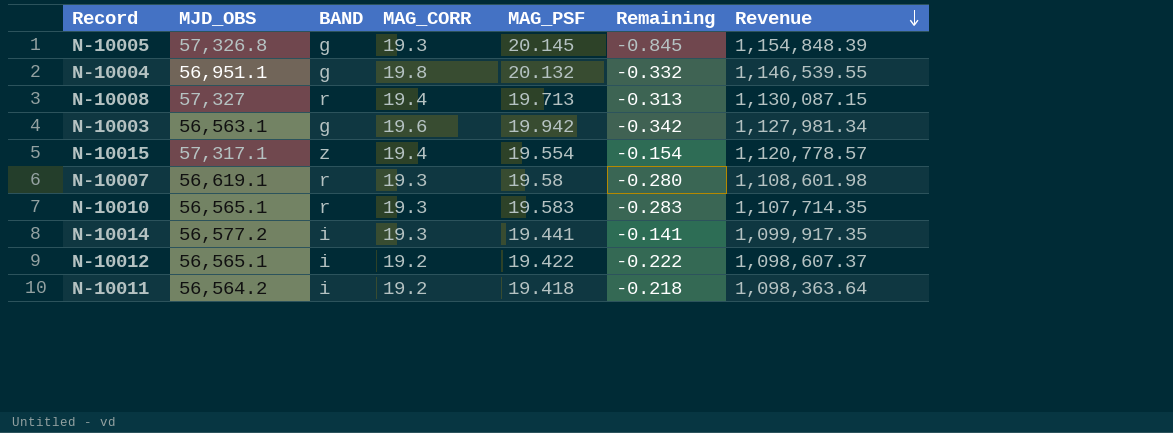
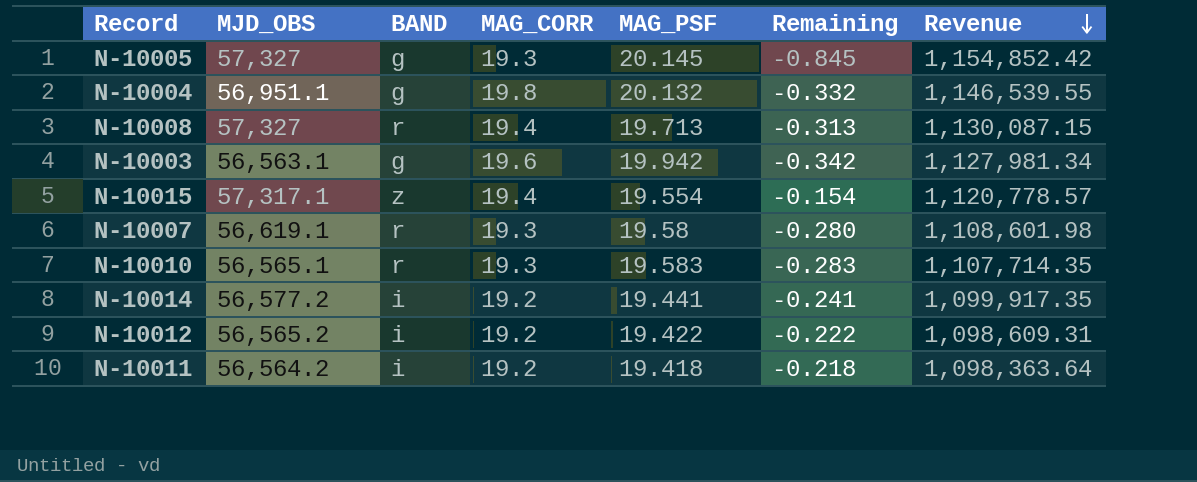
N-10005 | MJD_OBS: 57,326.8 -> 57,327
N-10005 | Revenue: 1,154,848.39 -> 1,154,852.42
N-10014 | MAG_CORR: 19.3 -> 19.2
N-10014 | Remaining: -0.141 -> -0.241
N-10012 | MJD_OBS: 56,565.1 -> 56,565.2
N-10012 | Revenue: 1,098,607.37 -> 1,098,609.31

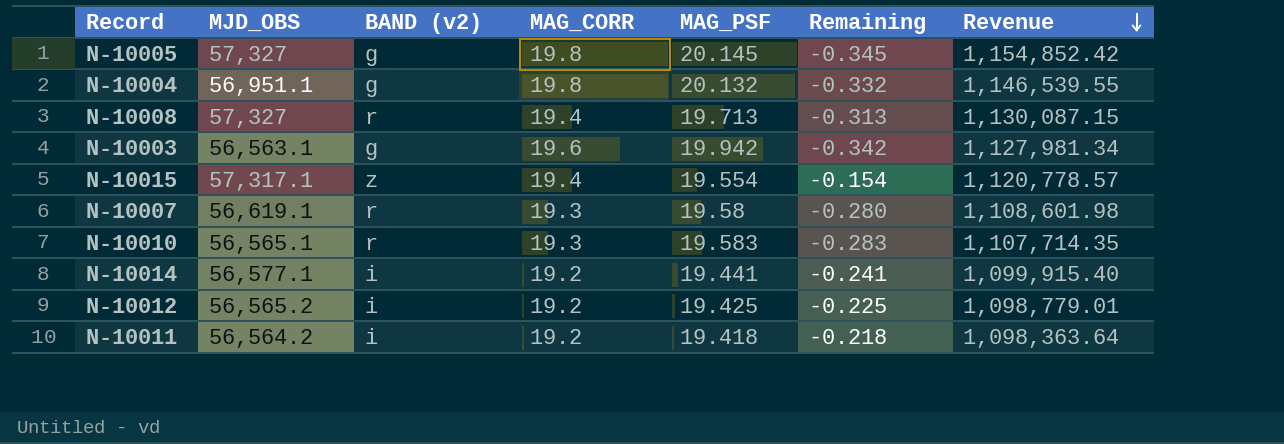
column name: BAND -> BAND (v2)
N-10005 | MAG_CORR: 19.3 -> 19.8
N-10005 | Remaining: -0.845 -> -0.345
N-10014 | MJD_OBS: 56,577.2 -> 56,577.1
N-10014 | Revenue: 1,099,917.35 -> 1,099,915.40
N-10012 | MAG_PSF: 19.422 -> 19.425
N-10012 | Remaining: -0.222 -> -0.225
N-10012 | Revenue: 1,098,609.31 -> 1,098,779.01

